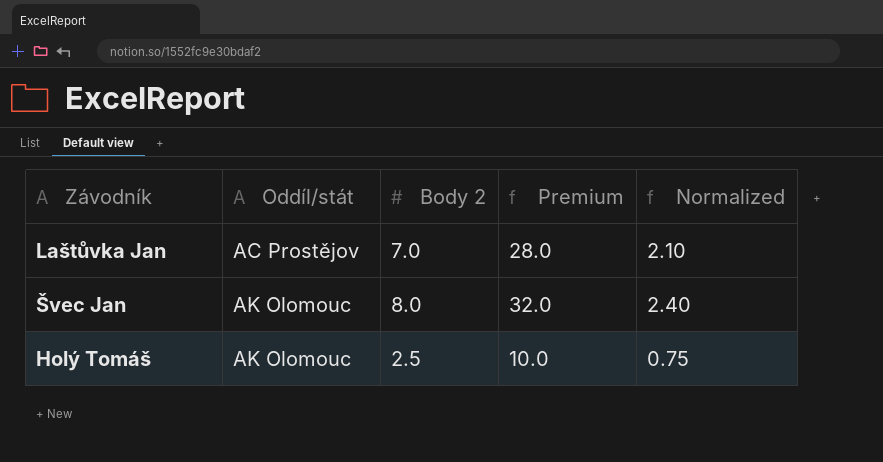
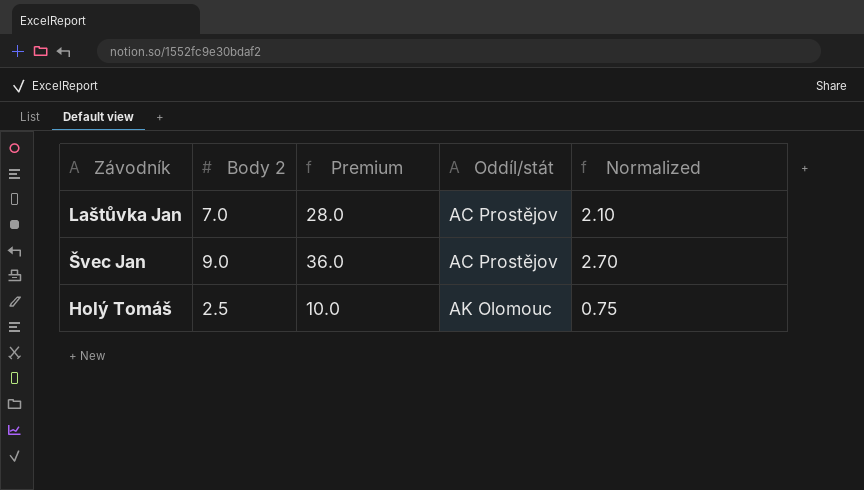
column Oddíl/stát | position: 2 -> 4
Švec Jan | Body 2: 8.0 -> 9.0
Švec Jan | Premium: 32.0 -> 36.0
Švec Jan | Oddíl/stát: AK Olomouc -> AC Prostějov
Švec Jan | Normalized: 2.40 -> 2.70

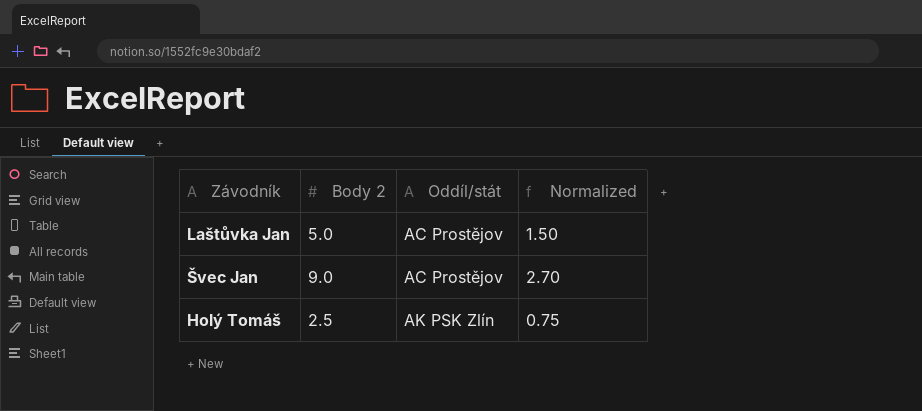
column Premium | formula: [Body 2] * 4 -> none
Laštůvka Jan | Body 2: 7.0 -> 5.0
Laštůvka Jan | Normalized: 2.10 -> 1.50
Holý Tomáš | Oddíl/stát: AK Olomouc -> AK PSK Zlín

